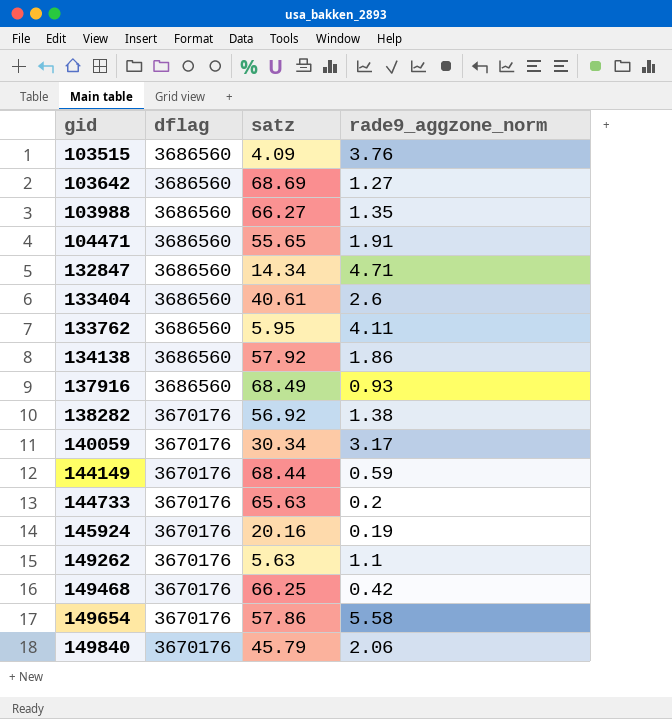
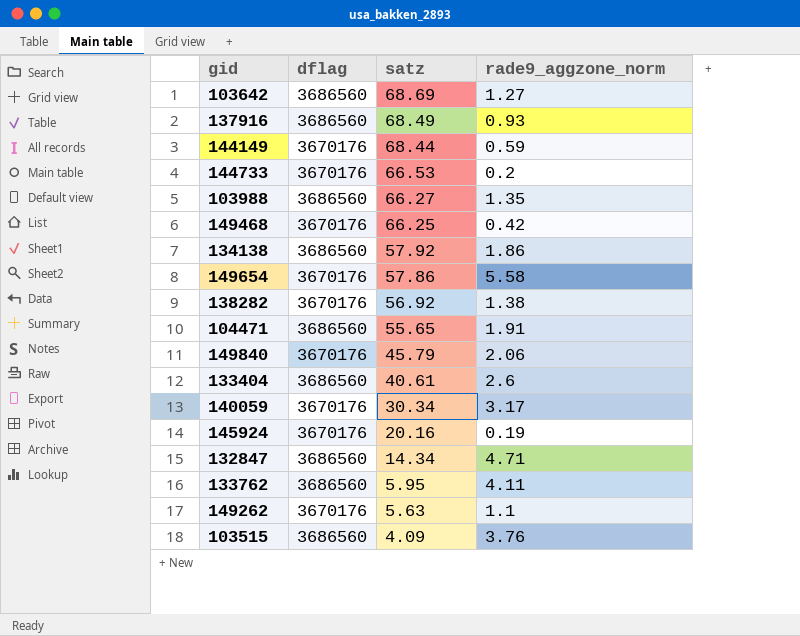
row order: gid ascending -> satz descending
144733 | satz: 65.63 -> 66.53

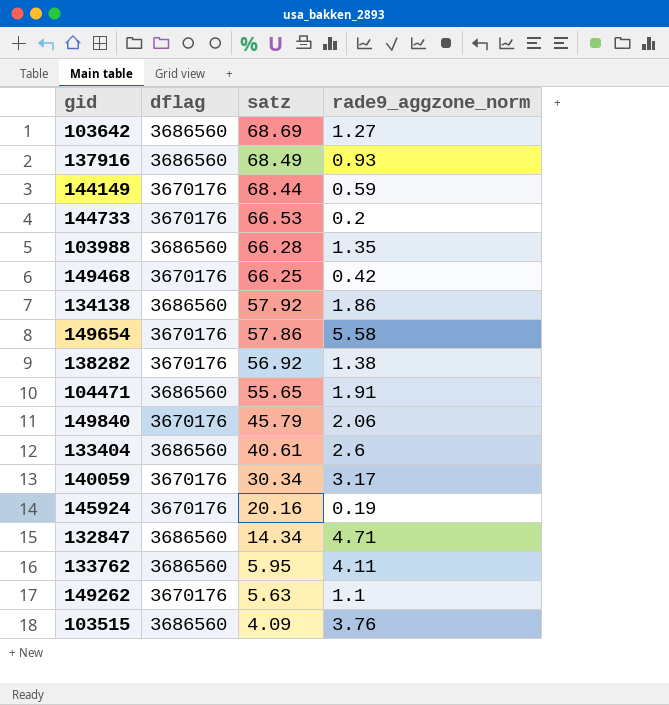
103988 | satz: 66.27 -> 66.28

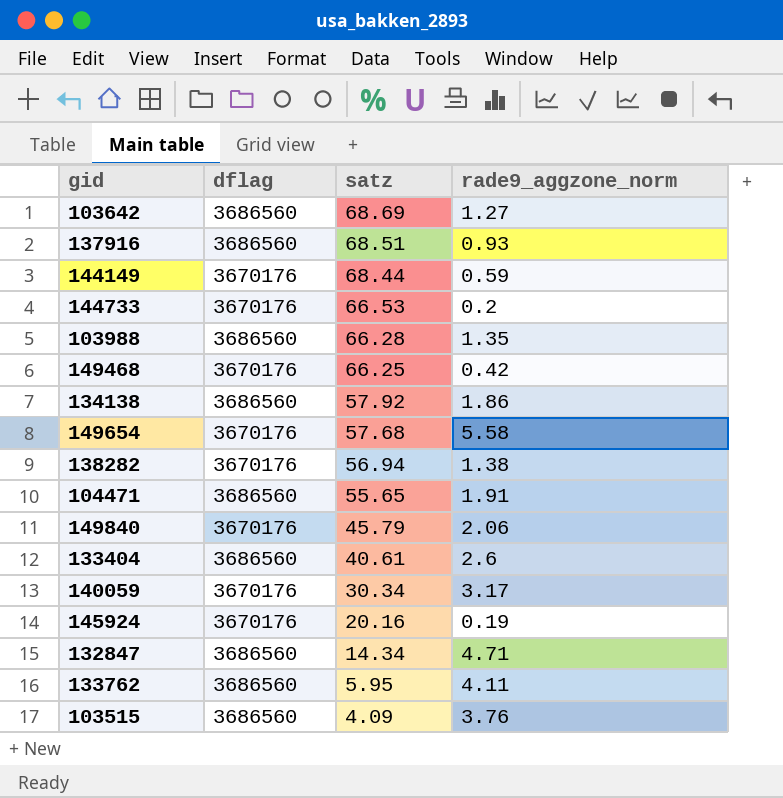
row 149262: 3670176 | 5.63 | 1.1 -> none
137916 | satz: 68.49 -> 68.51
149654 | satz: 57.86 -> 57.68
138282 | satz: 56.92 -> 56.94

